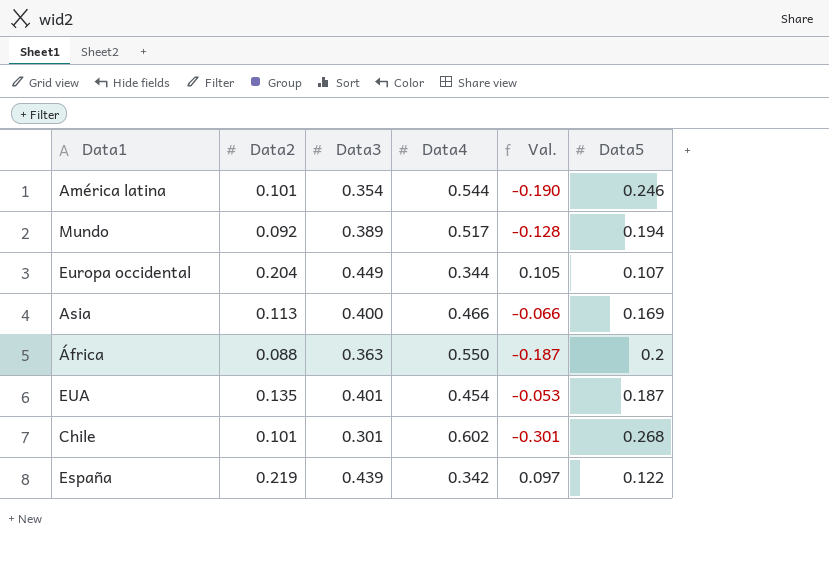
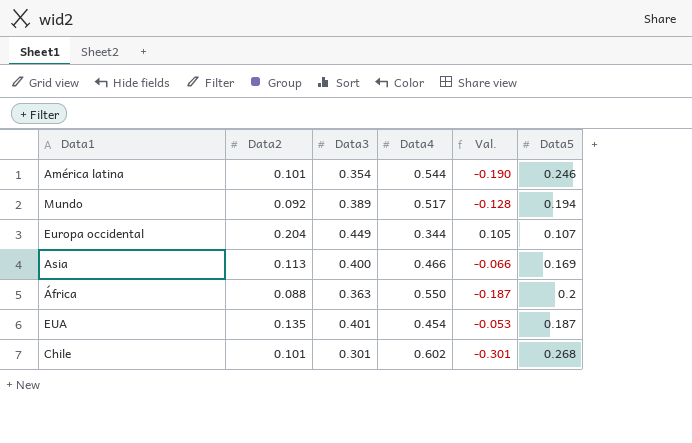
row España: 0.219 | 0.439 | 0.342 | 0.097 | 0.122 -> none

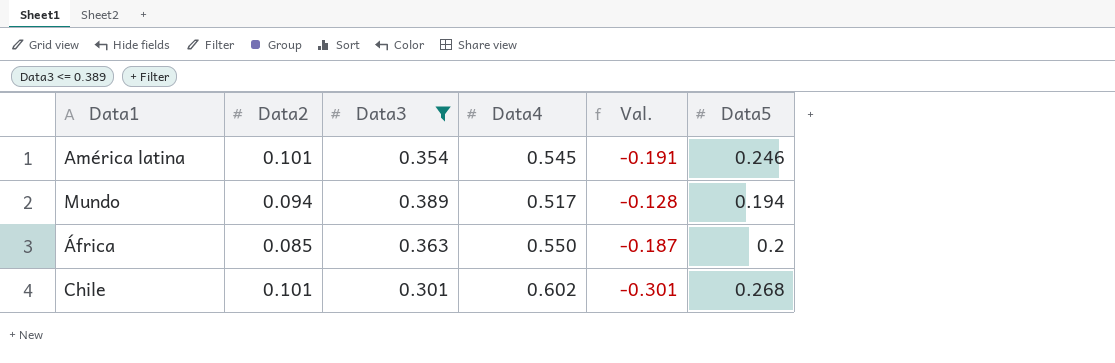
filter: none -> Data3 <= 0.389
América latina | Data4: 0.544 -> 0.545
América latina | Val.: -0.190 -> -0.191
Mundo | Data2: 0.092 -> 0.094
África | Data2: 0.088 -> 0.085

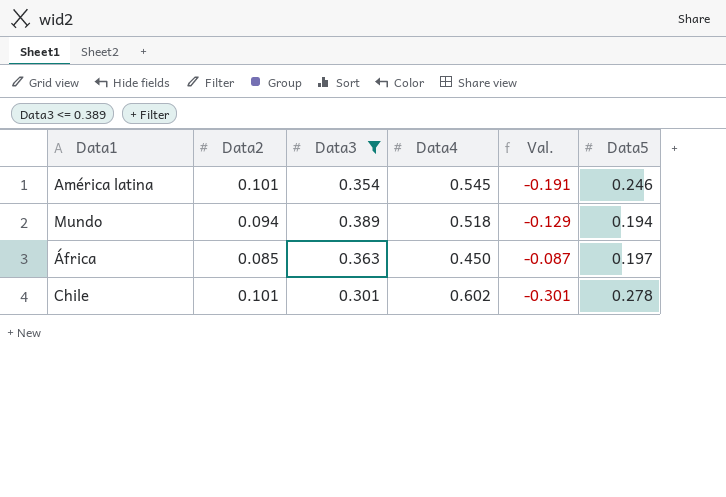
Mundo | Data4: 0.517 -> 0.518
Mundo | Val.: -0.128 -> -0.129
África | Data4: 0.550 -> 0.450
África | Val.: -0.187 -> -0.087
África | Data5: 0.2 -> 0.197
Chile | Data5: 0.268 -> 0.278

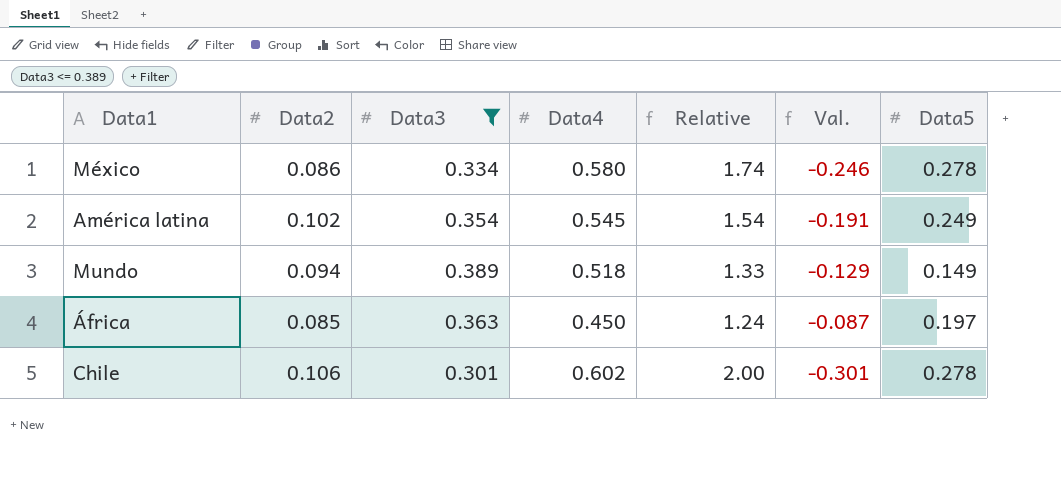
column Relative | formula: none -> [Data4] / [Data3]
row México: none -> 0.086 | 0.334 | 0.580 | 1.74 | -0.246 | 0.278
América latina | Data2: 0.101 -> 0.102
América latina | Data5: 0.246 -> 0.249
Mundo | Data5: 0.194 -> 0.149
Chile | Data2: 0.101 -> 0.106

